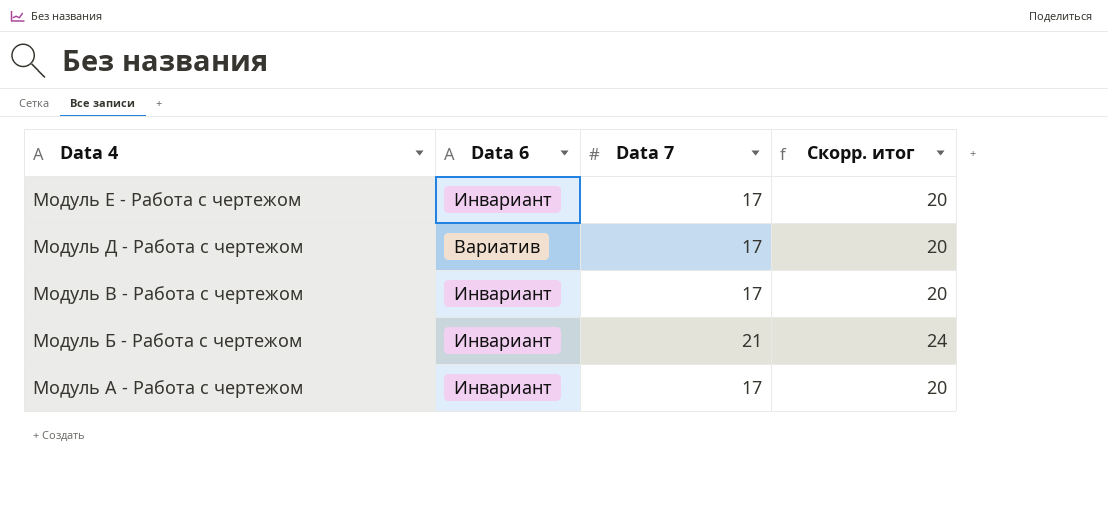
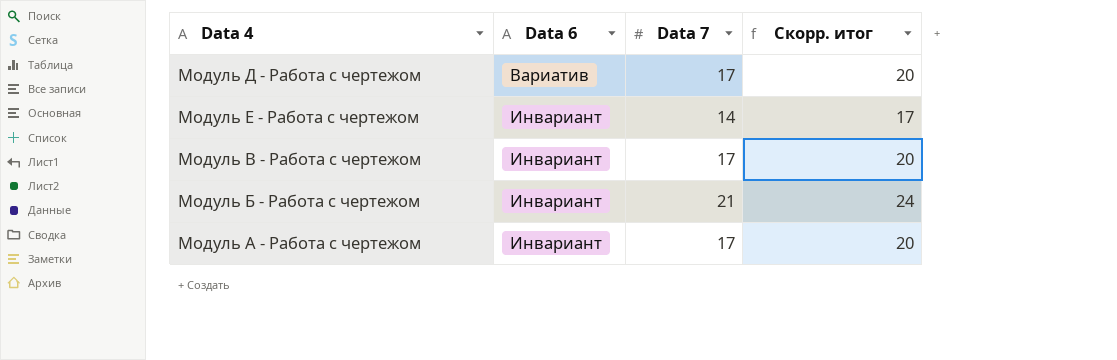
row order: Data 4 descending -> Data 6 ascending
Модуль Е - Работа с чертежом | Data 7: 17 -> 14
Модуль Е - Работа с чертежом | Скорр. итог: 20 -> 17

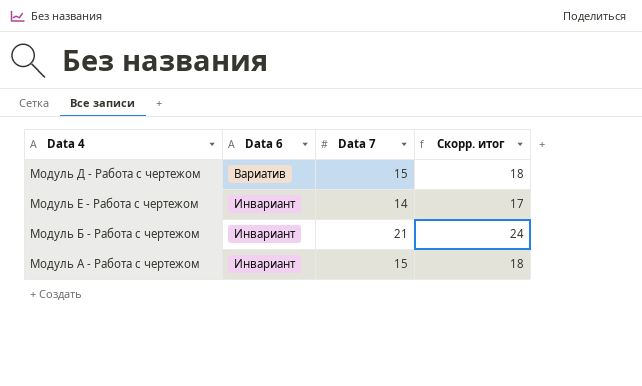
row Модуль В - Работа с чертежом: Инвариант | 17 | 20 -> none
Модуль Д - Работа с чертежом | Data 7: 17 -> 15
Модуль Д - Работа с чертежом | Скорр. итог: 20 -> 18
Модуль А - Работа с чертежом | Data 7: 17 -> 15
Модуль А - Работа с чертежом | Скорр. итог: 20 -> 18

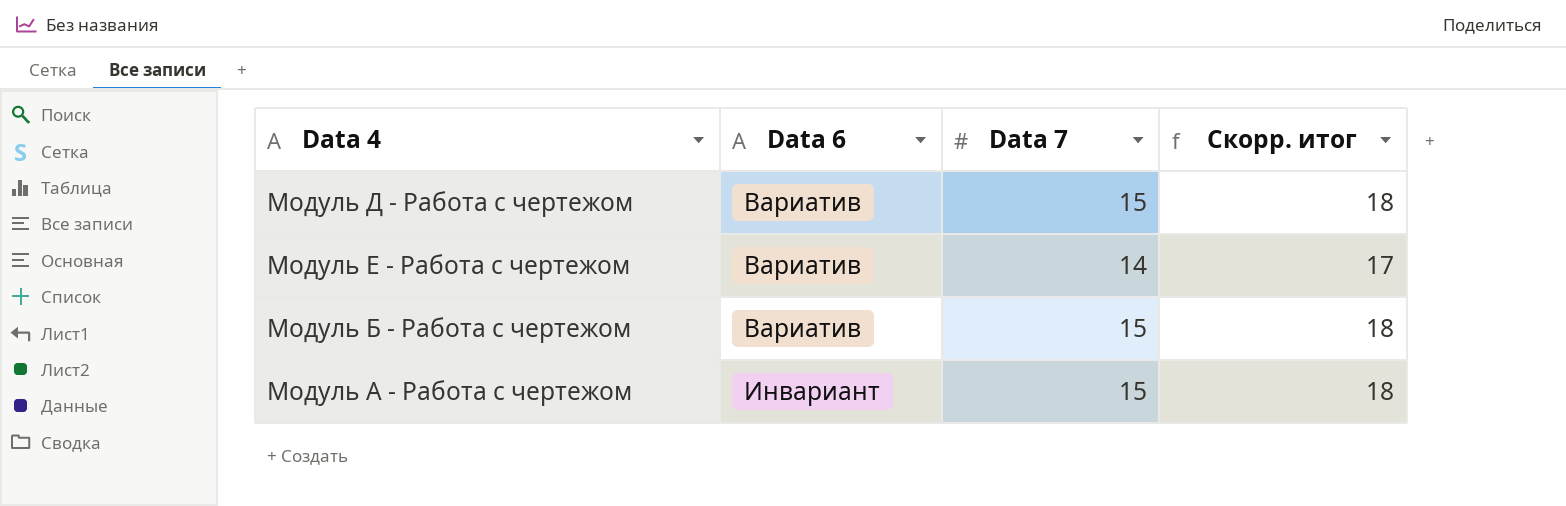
Модуль Е - Работа с чертежом | Data 6: Инвариант -> Вариатив
Модуль Б - Работа с чертежом | Data 6: Инвариант -> Вариатив
Модуль Б - Работа с чертежом | Data 7: 21 -> 15
Модуль Б - Работа с чертежом | Скорр. итог: 24 -> 18

